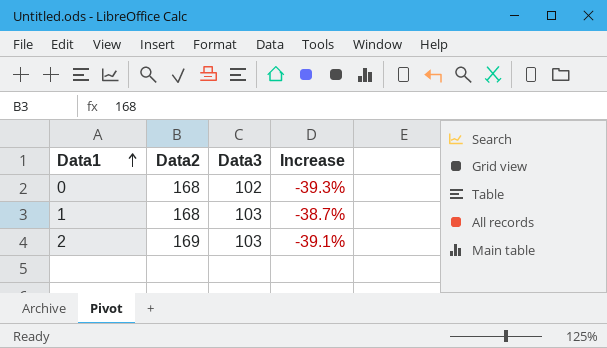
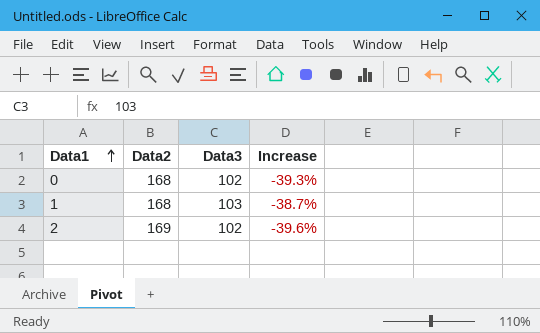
2 | Data3: 103 -> 102
2 | Increase: -39.1% -> -39.6%

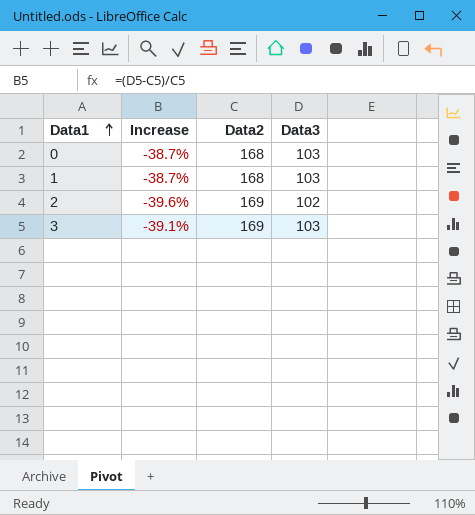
column Increase | position: 4 -> 2
0 | Increase: -39.3% -> -38.7%
0 | Data3: 102 -> 103
row 3: none -> -39.1% | 169 | 103

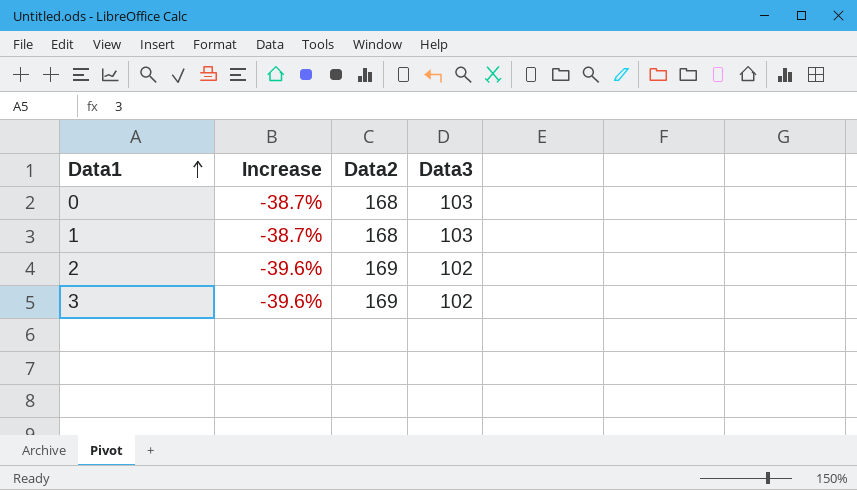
3 | Increase: -39.1% -> -39.6%
3 | Data3: 103 -> 102

